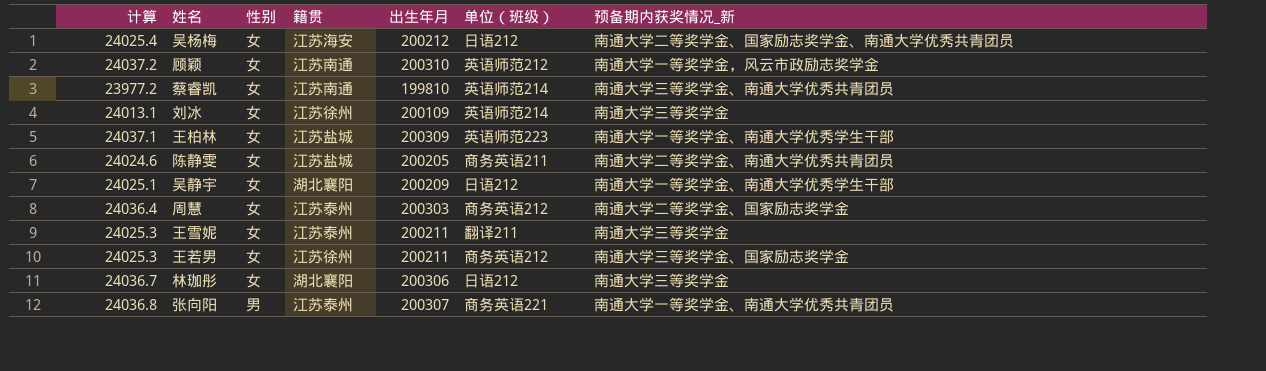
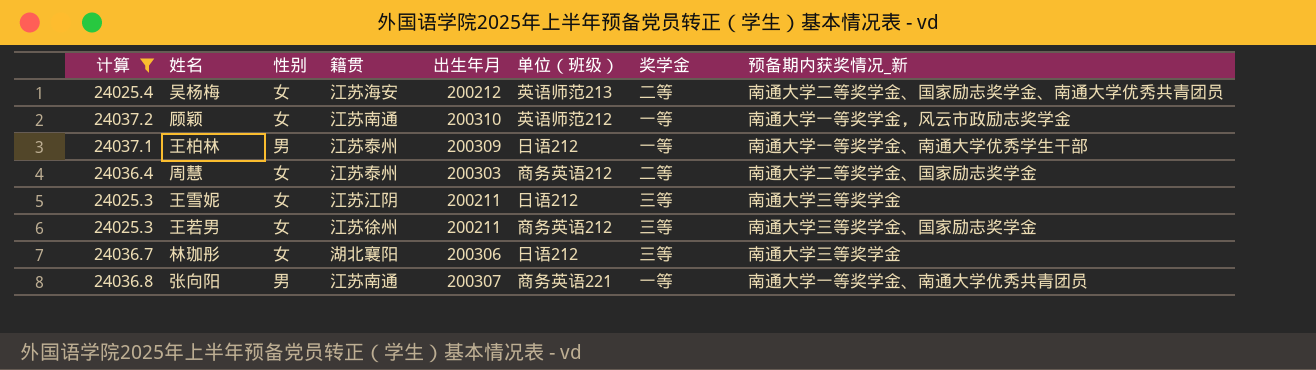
filter: none -> 计算 >= 24025.3
column 奖学金 | position: none -> 7
吴杨梅 | 单位（班级）: 日语212 -> 英语师范213
王柏林 | 性别: 女 -> 男
王柏林 | 籍贯: 江苏盐城 -> 江苏泰州
王柏林 | 单位（班级）: 英语师范223 -> 日语212
王雪妮 | 籍贯: 江苏泰州 -> 江苏江阴
王雪妮 | 单位（班级）: 翻译211 -> 日语212
张向阳 | 籍贯: 江苏泰州 -> 江苏南通

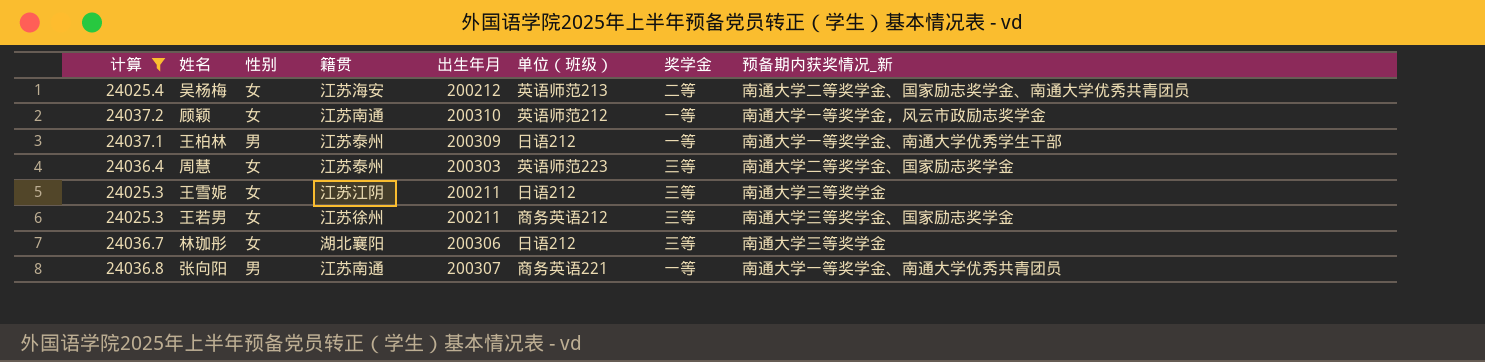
周慧 | 单位（班级）: 商务英语212 -> 英语师范223
周慧 | 奖学金: 二等 -> 三等

